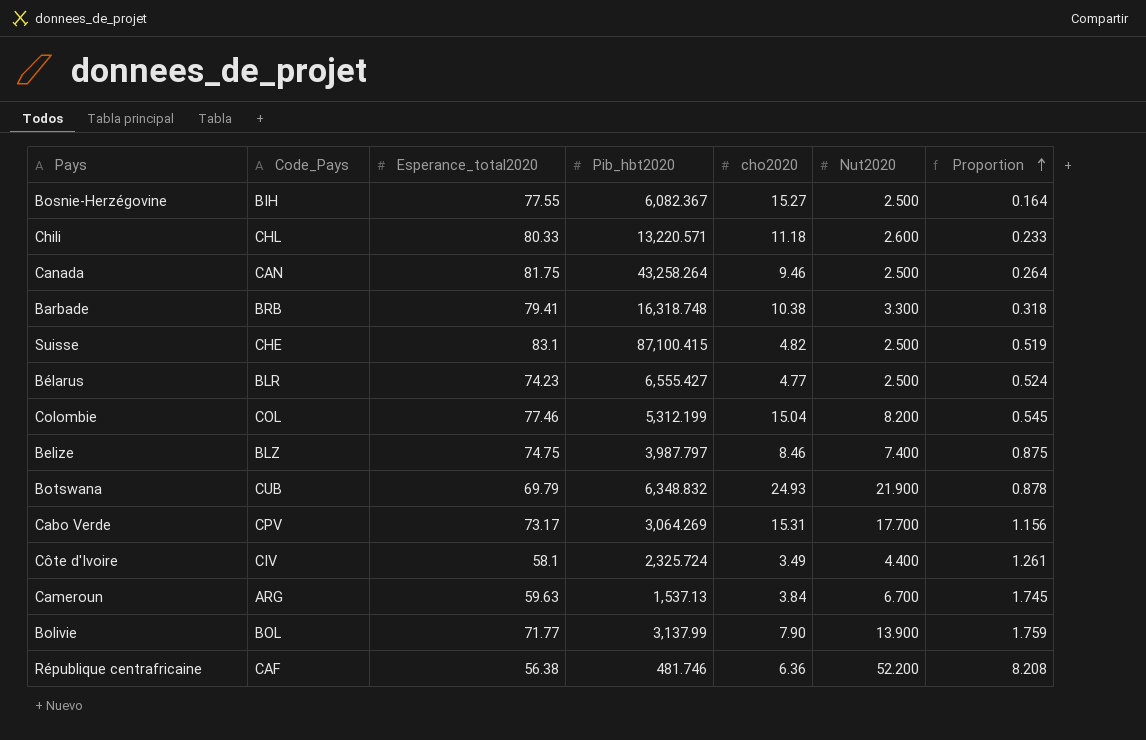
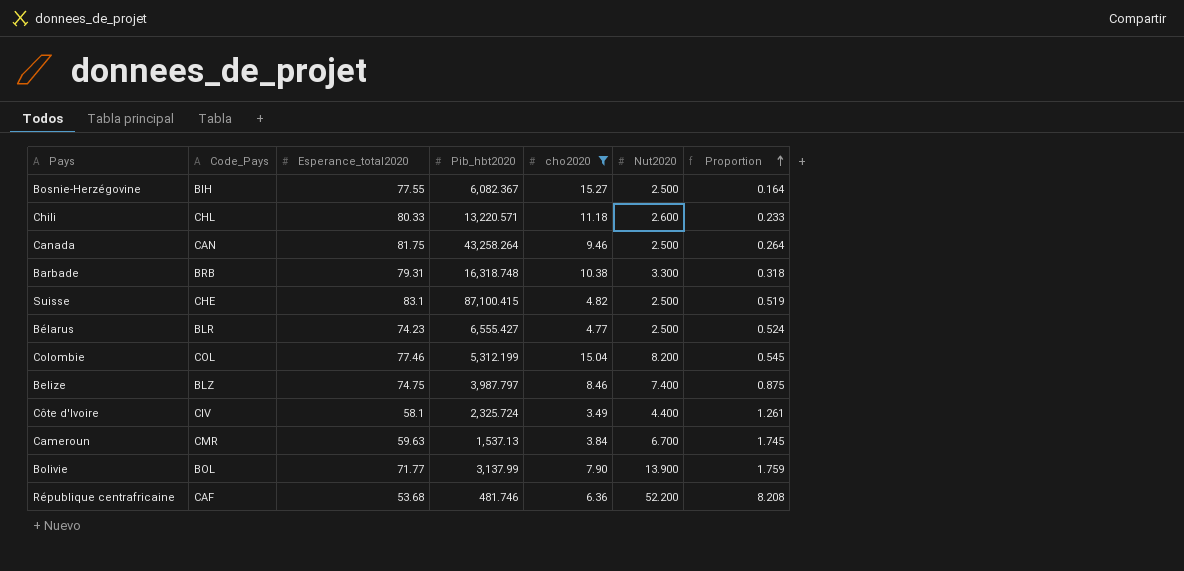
filter: none -> cho2020 <= 15.27
Barbade | Esperance_total2020: 79.41 -> 79.31
Cameroun | Code_Pays: ARG -> CMR
République centrafricaine | Esperance_total2020: 56.38 -> 53.68

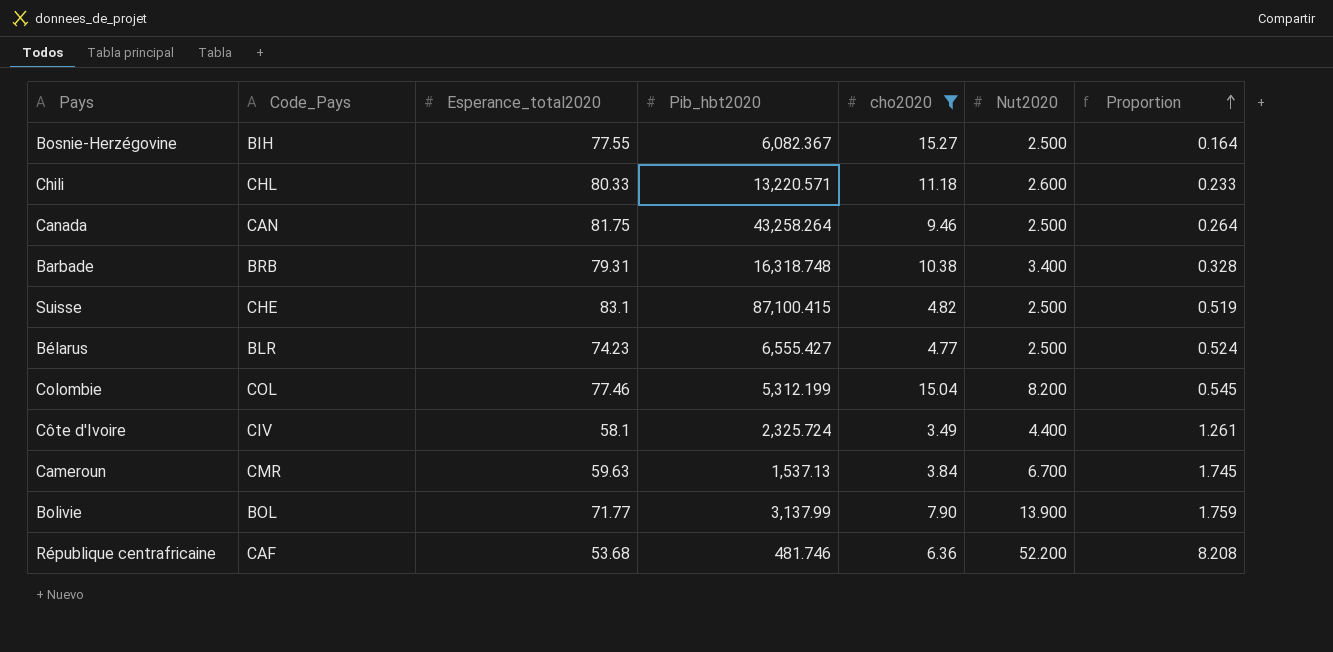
row Belize: BLZ | 74.75 | 3,987.797 | 8.46 | 7.400 | 0.875 -> none
Barbade | Nut2020: 3.300 -> 3.400
Barbade | Proportion: 0.318 -> 0.328

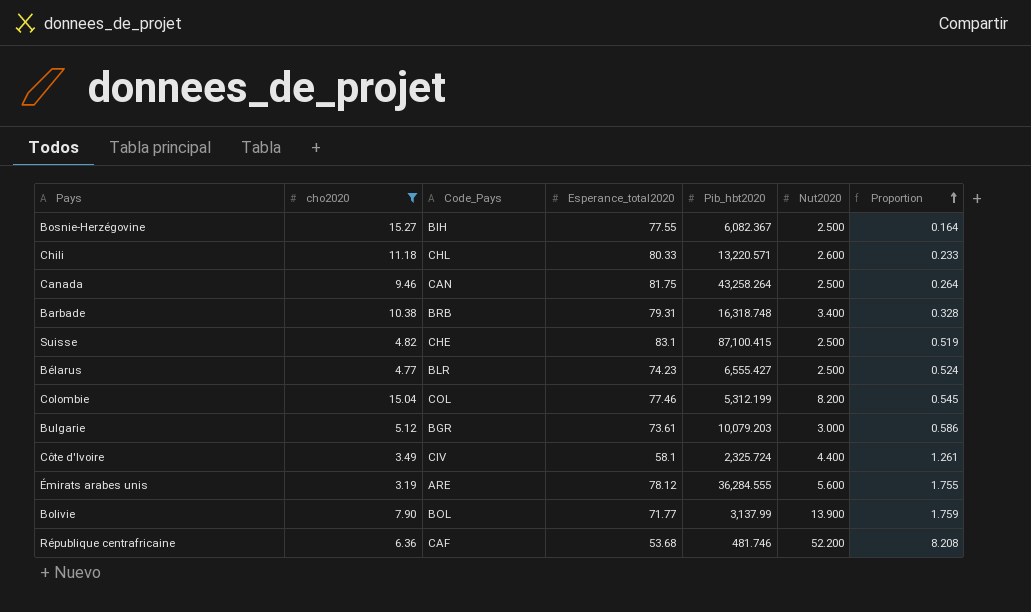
column cho2020 | position: 5 -> 2
row Cameroun: CMR | 59.63 | 1,537.13 | 3.84 | 6.700 | 1.745 -> none
row Bulgarie: none -> 5.12 | BGR | 73.61 | 10,079.203 | 3.000 | 0.586
row Émirats arabes unis: none -> 3.19 | ARE | 78.12 | 36,284.555 | 5.600 | 1.755

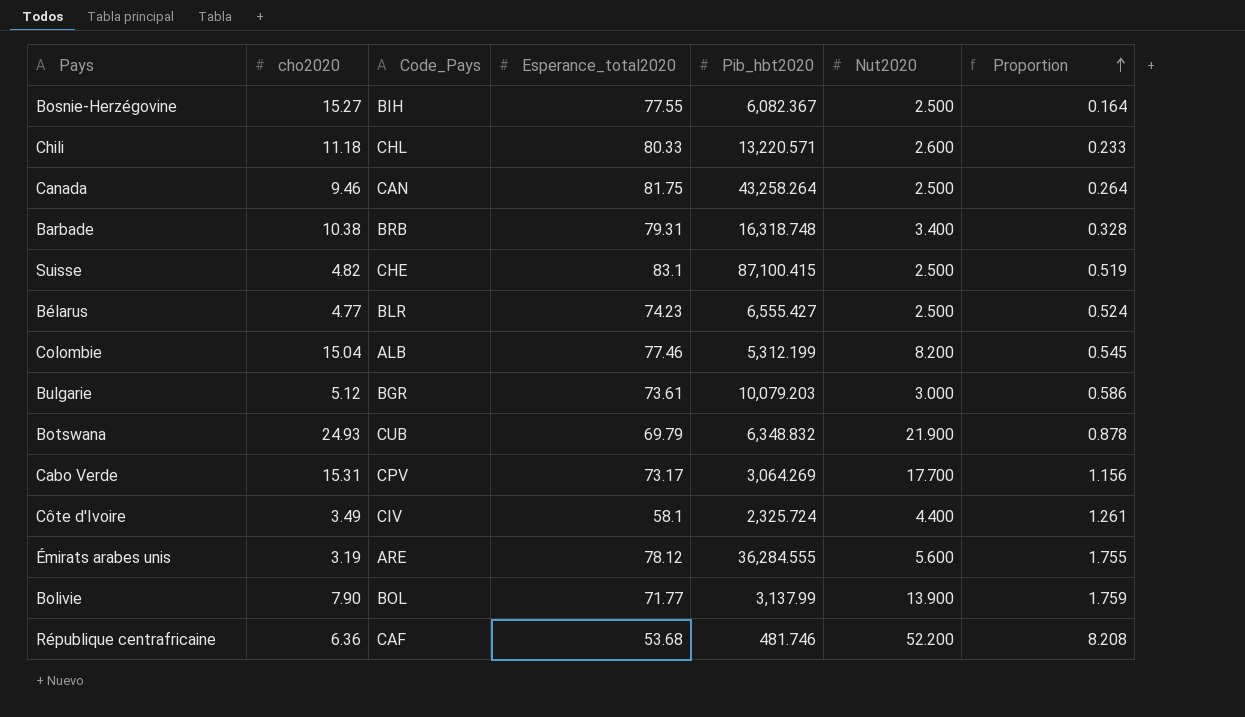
filter: cho2020 <= 15.27 -> none
Colombie | Code_Pays: COL -> ALB

